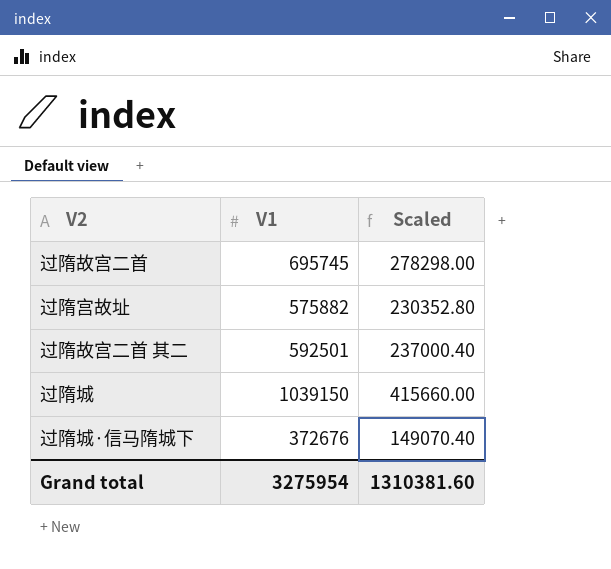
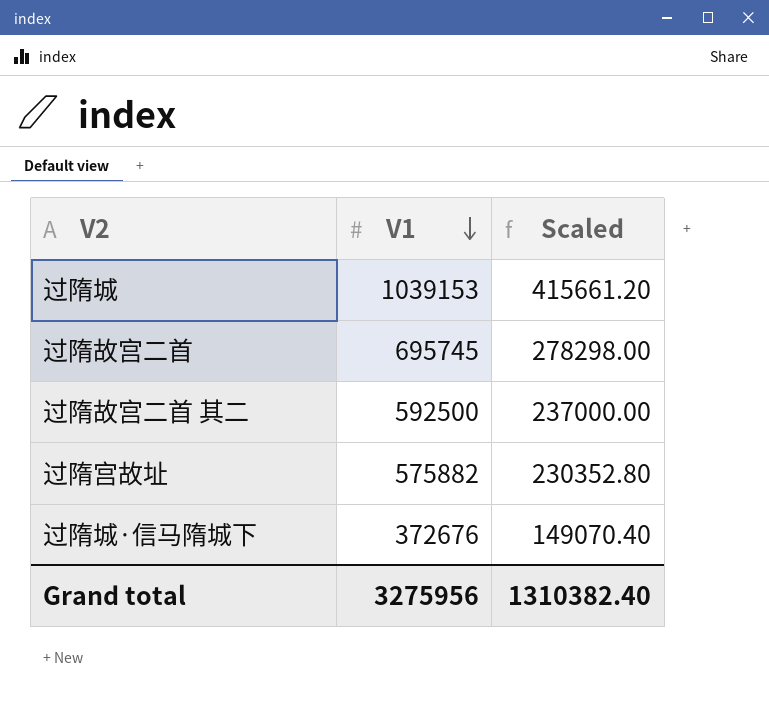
row order: none -> V1 descending
过隋城 | V1: 1039150 -> 1039153
过隋城 | Scaled: 415660.00 -> 415661.20
过隋故宫二首 其二 | V1: 592501 -> 592500
过隋故宫二首 其二 | Scaled: 237000.40 -> 237000.00
Grand total | V1: 3275954 -> 3275956
Grand total | Scaled: 1310381.60 -> 1310382.40

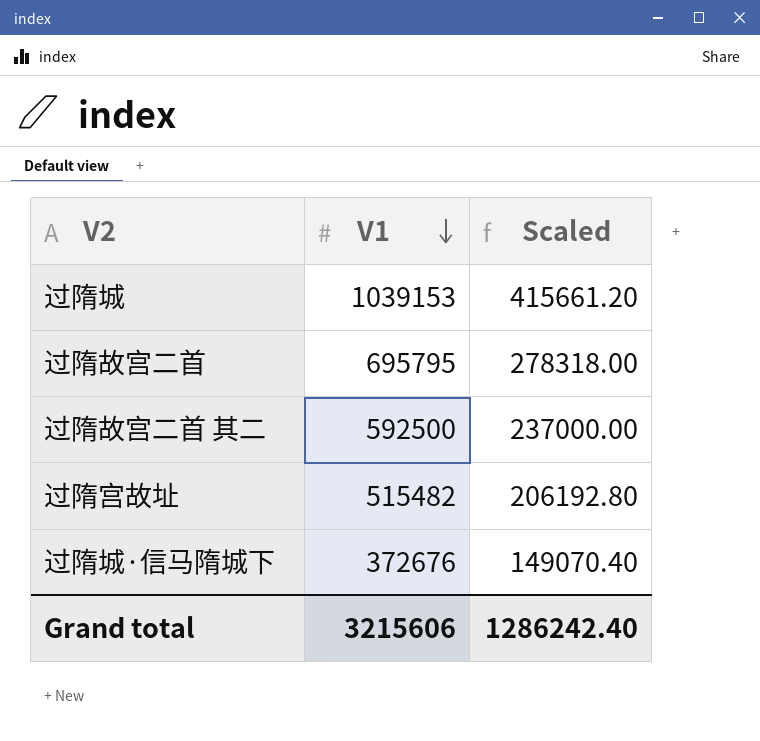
过隋故宫二首 | V1: 695745 -> 695795
过隋故宫二首 | Scaled: 278298.00 -> 278318.00
过隋宫故址 | V1: 575882 -> 515482
过隋宫故址 | Scaled: 230352.80 -> 206192.80
Grand total | V1: 3275956 -> 3215606
Grand total | Scaled: 1310382.40 -> 1286242.40

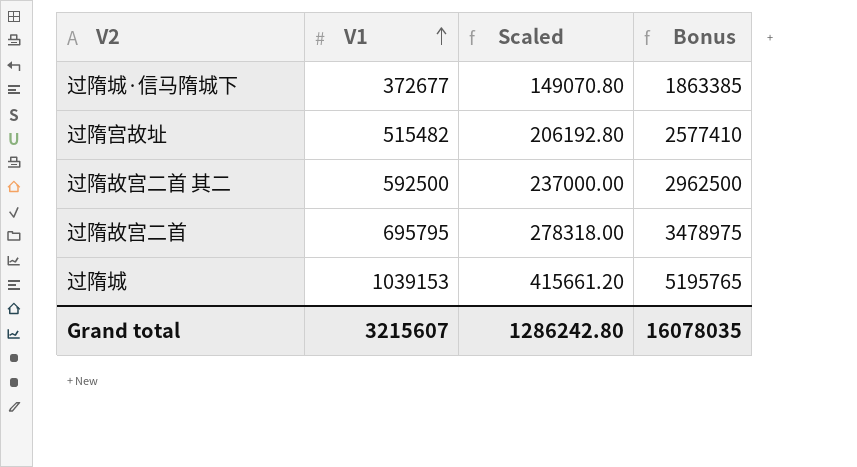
row order: V1 descending -> V1 ascending
column Bonus | formula: none -> [V1] * 5
过隋城·信马隋城下 | V1: 372676 -> 372677
过隋城·信马隋城下 | Scaled: 149070.40 -> 149070.80
Grand total | V1: 3215606 -> 3215607
Grand total | Scaled: 1286242.40 -> 1286242.80

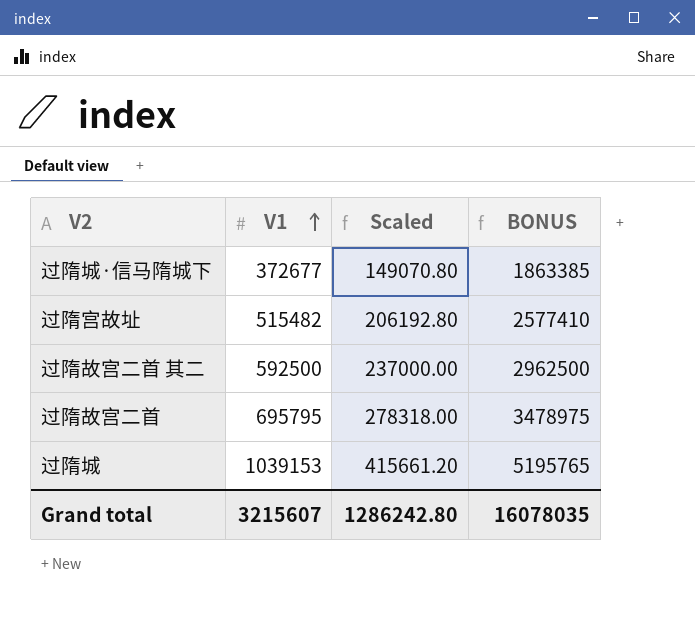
column name: Bonus -> BONUS

